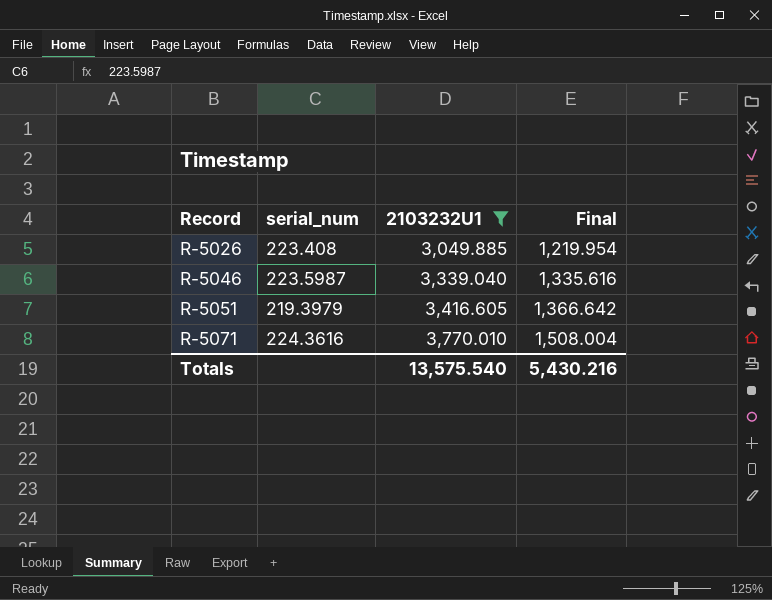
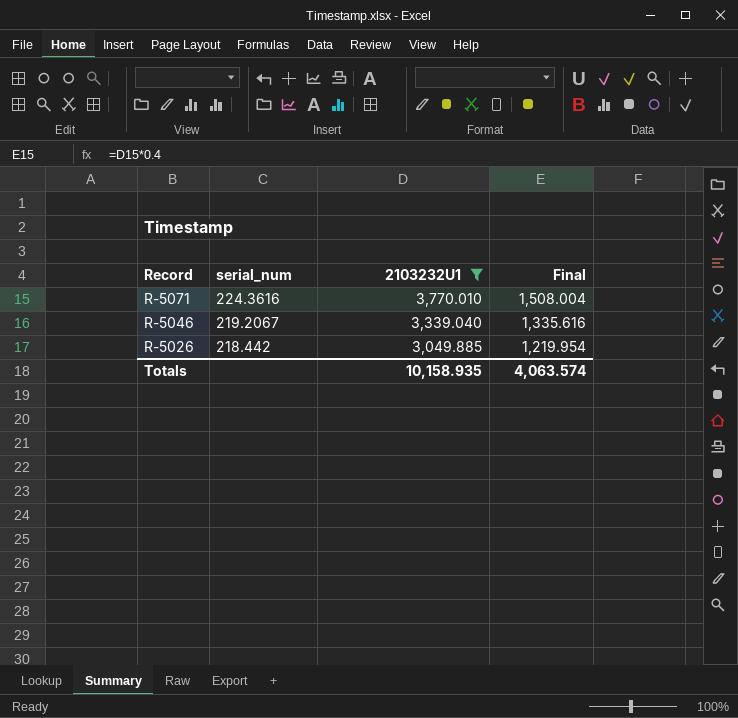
row order: Record ascending -> Record descending
row R-5051: 219.3979 | 3,416.605 | 1,366.642 -> none
R-5046 | serial_num: 223.5987 -> 219.2067
R-5026 | serial_num: 223.408 -> 218.442
Totals | 2103232U1: 13,575.540 -> 10,158.935
Totals | Final: 5,430.216 -> 4,063.574

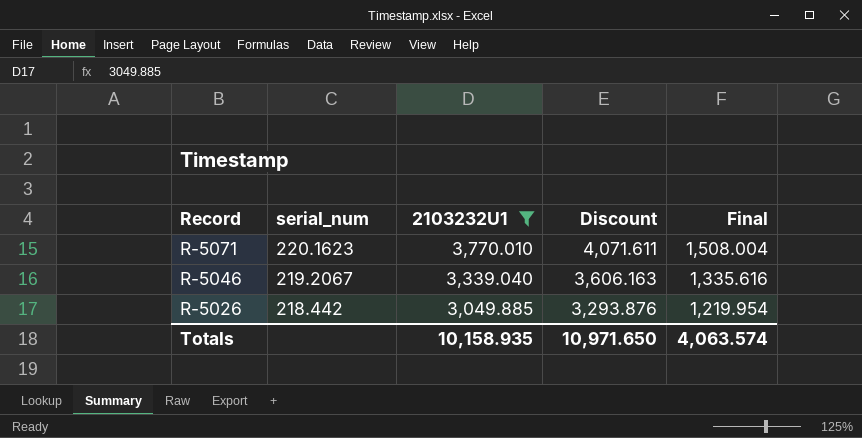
column Discount | formula: none -> [2103232U1] * 1.08
R-5071 | serial_num: 224.3616 -> 220.1623

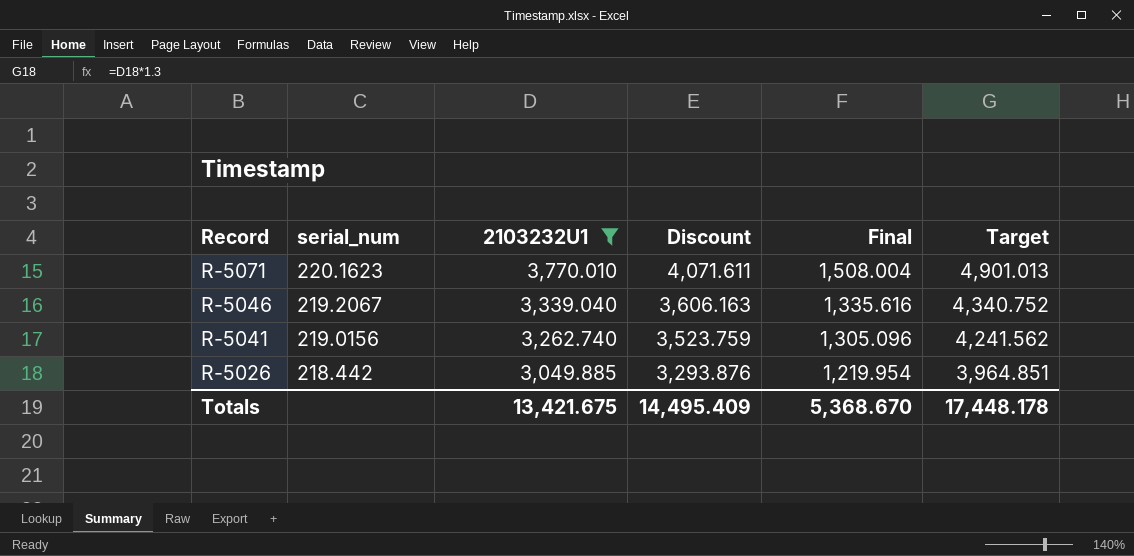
column Target | formula: none -> [2103232U1] * 1.3
row R-5041: none -> 219.0156 | 3,262.740 | 3,523.759 | 1,305.096 | 4,241.562
Totals | 2103232U1: 10,158.935 -> 13,421.675
Totals | Discount: 10,971.650 -> 14,495.409
Totals | Final: 4,063.574 -> 5,368.670

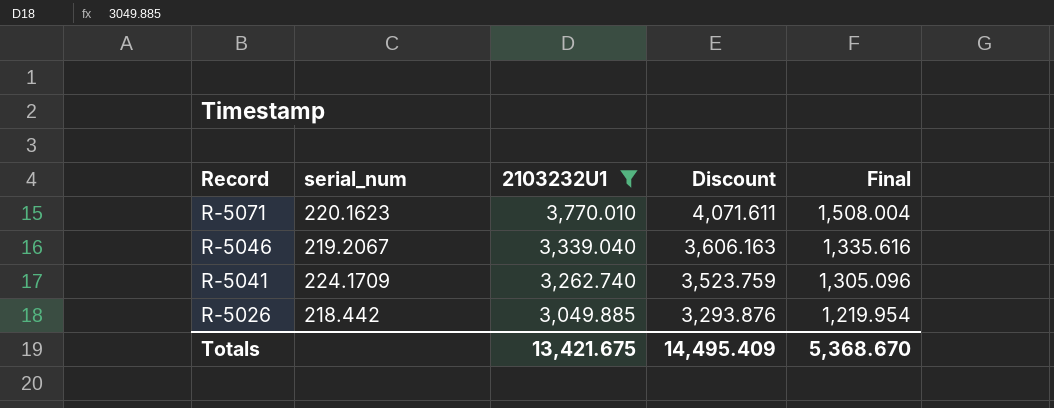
column Target | formula: [2103232U1] * 1.3 -> none
R-5041 | serial_num: 219.0156 -> 224.1709

